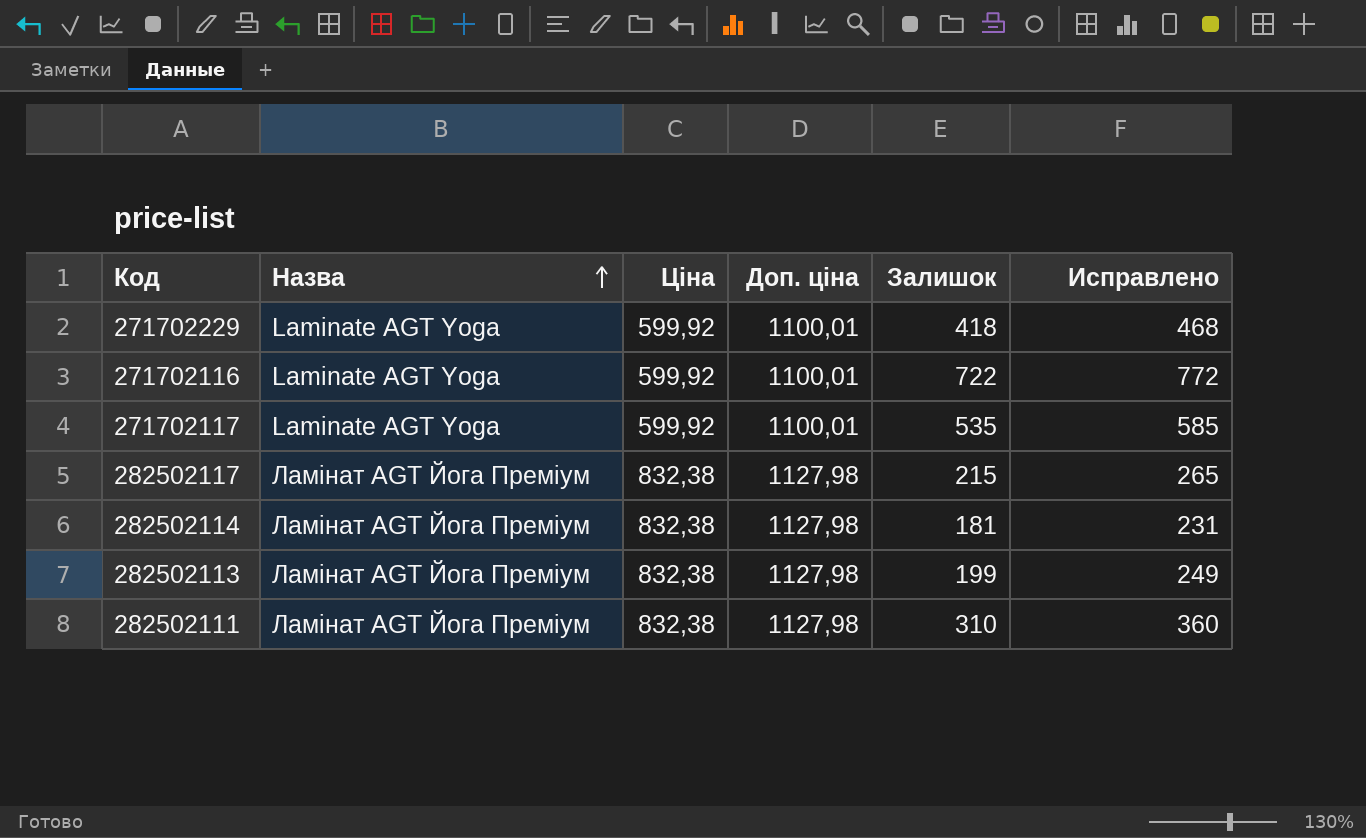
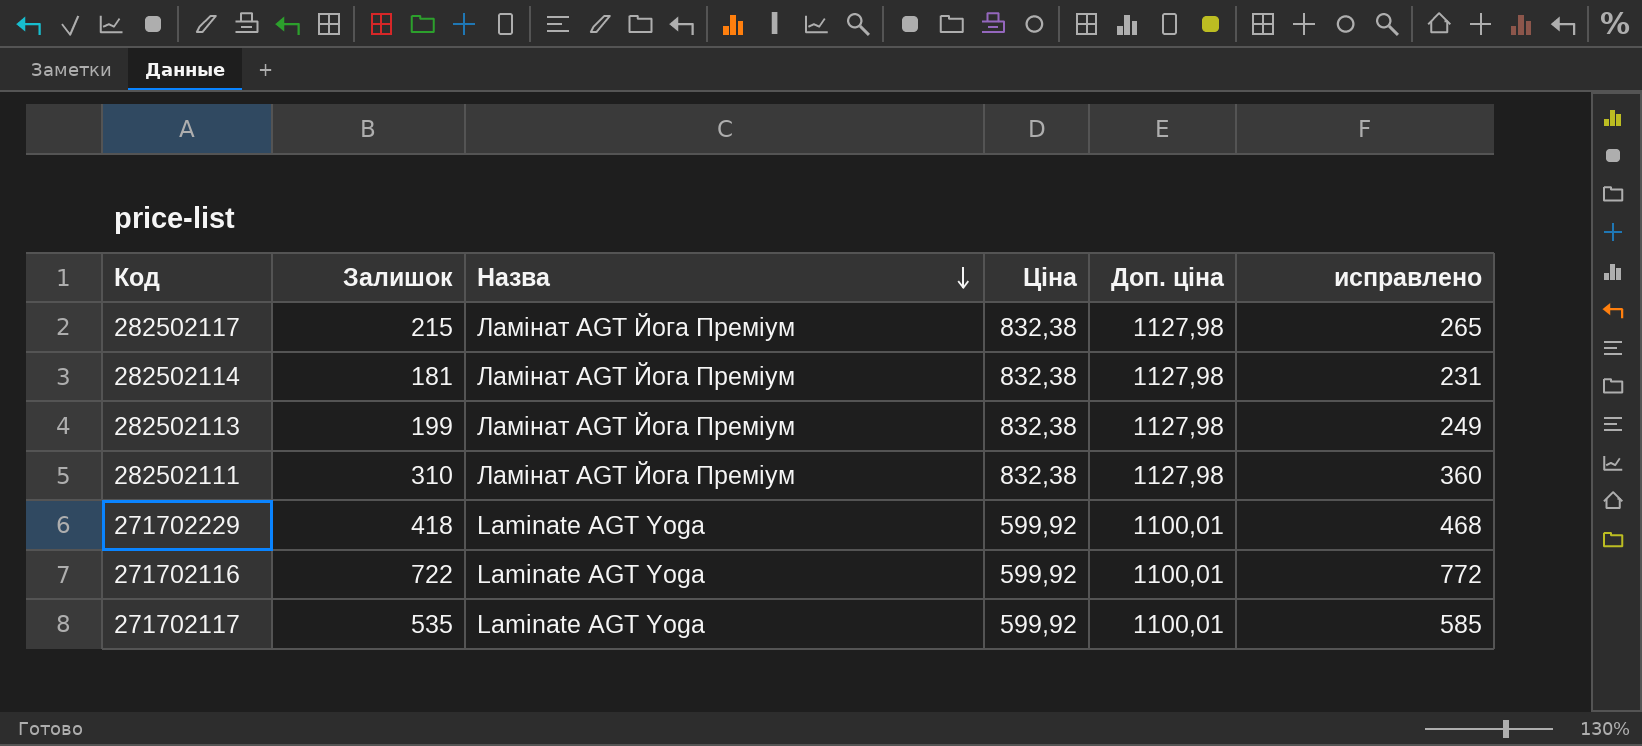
row order: Назва ascending -> Назва descending
column Залишок | position: 5 -> 2
column name: Исправлено -> исправлено

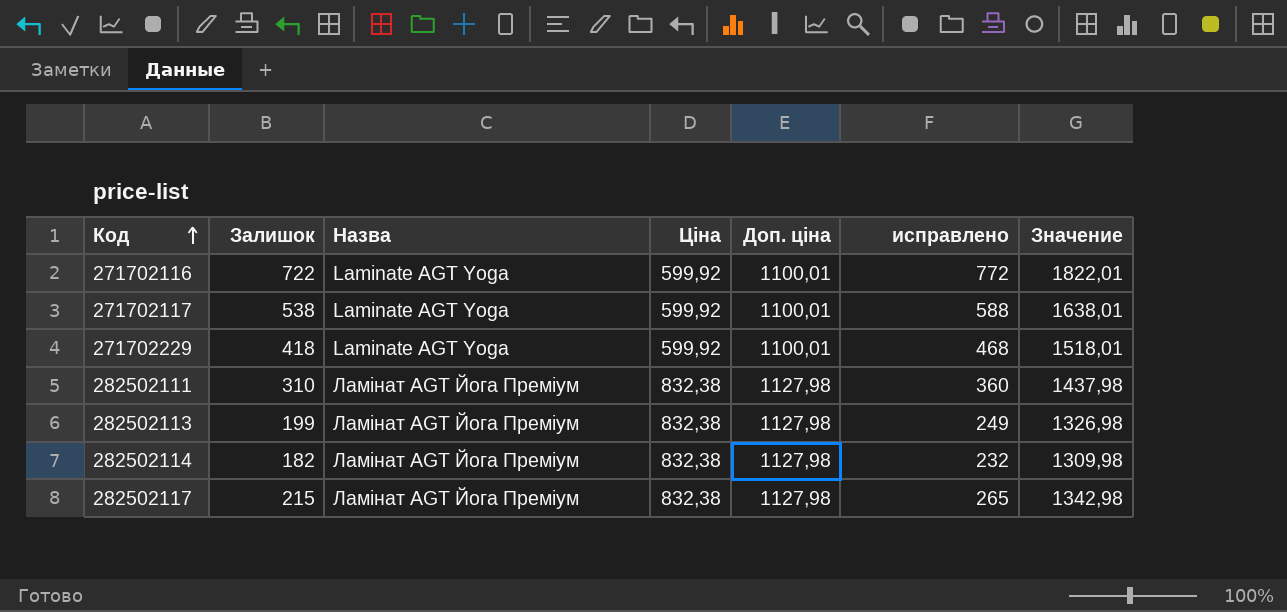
row order: Назва descending -> Код ascending
column Значение | formula: none -> [Залишок] + [Доп. ціна]
271702117 | Залишок: 535 -> 538
271702117 | исправлено: 585 -> 588
282502114 | Залишок: 181 -> 182
282502114 | исправлено: 231 -> 232

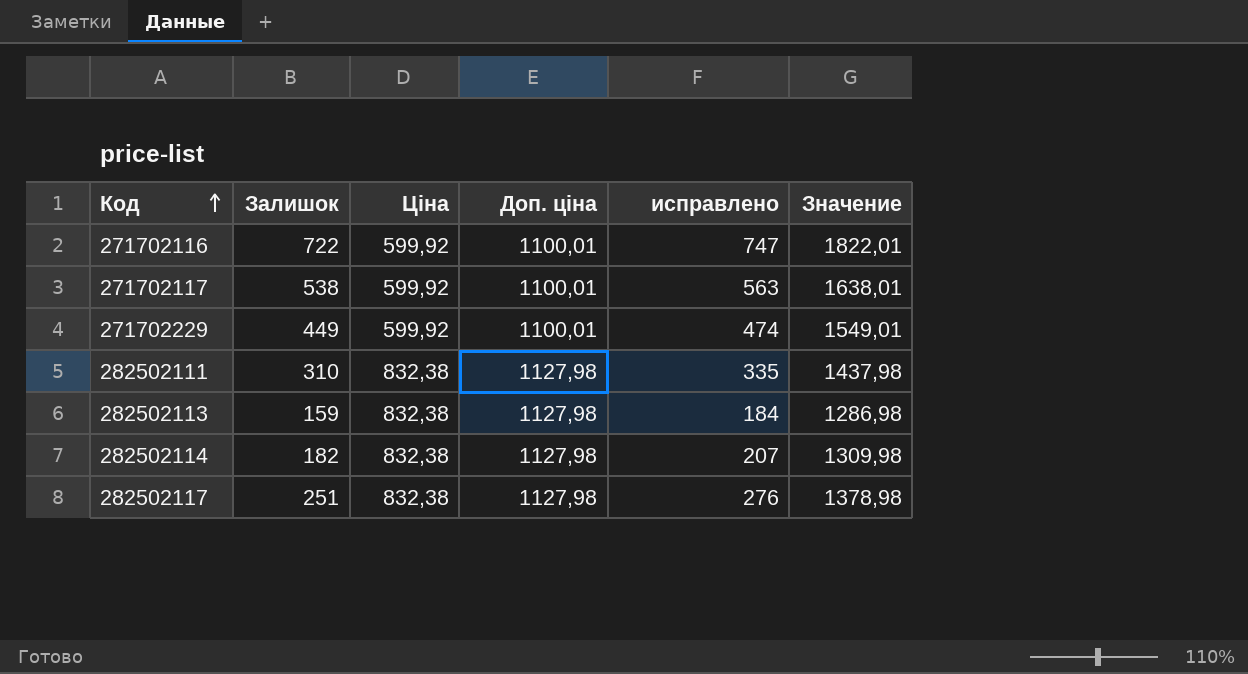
column Назва | position: 3 -> none
column исправлено | formula: [Залишок] + 50 -> [Залишок] + 25
271702229 | Залишок: 418 -> 449
271702229 | Значение: 1518,01 -> 1549,01
282502113 | Залишок: 199 -> 159
282502113 | Значение: 1326,98 -> 1286,98
282502117 | Залишок: 215 -> 251
282502117 | Значение: 1342,98 -> 1378,98

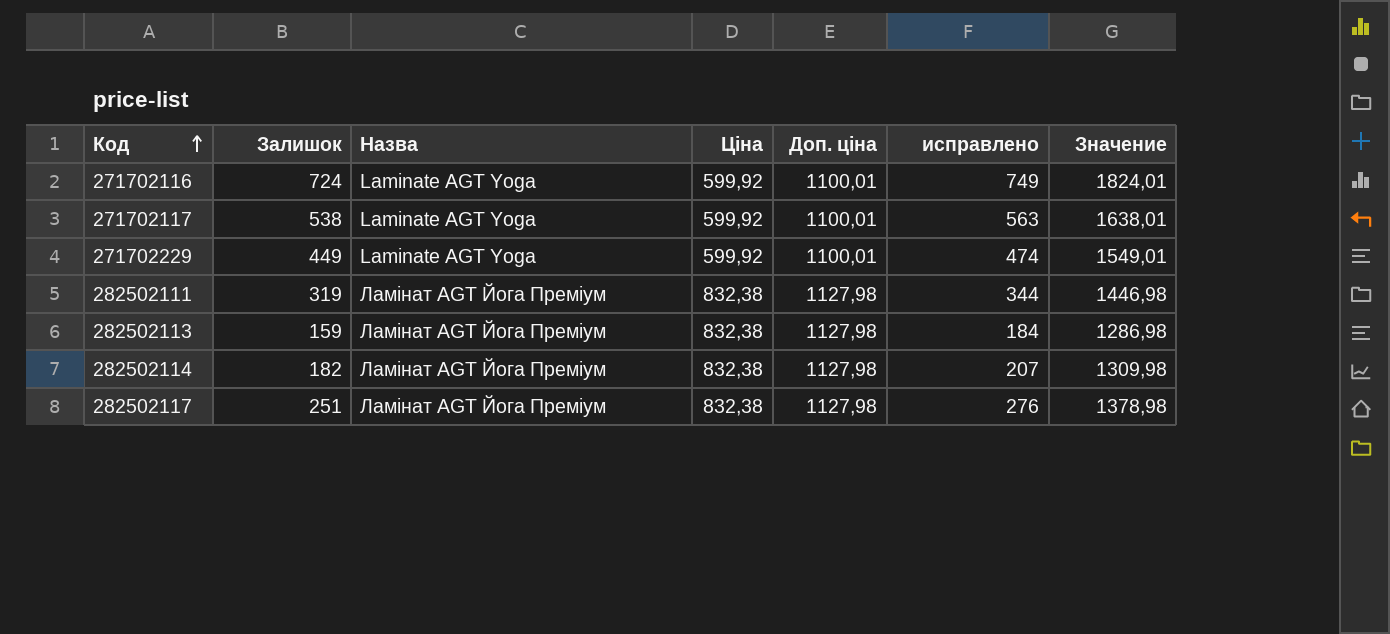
column Назва | position: none -> 3
271702116 | Залишок: 722 -> 724
271702116 | исправлено: 747 -> 749
271702116 | Значение: 1822,01 -> 1824,01
282502111 | Залишок: 310 -> 319
282502111 | исправлено: 335 -> 344
282502111 | Значение: 1437,98 -> 1446,98

